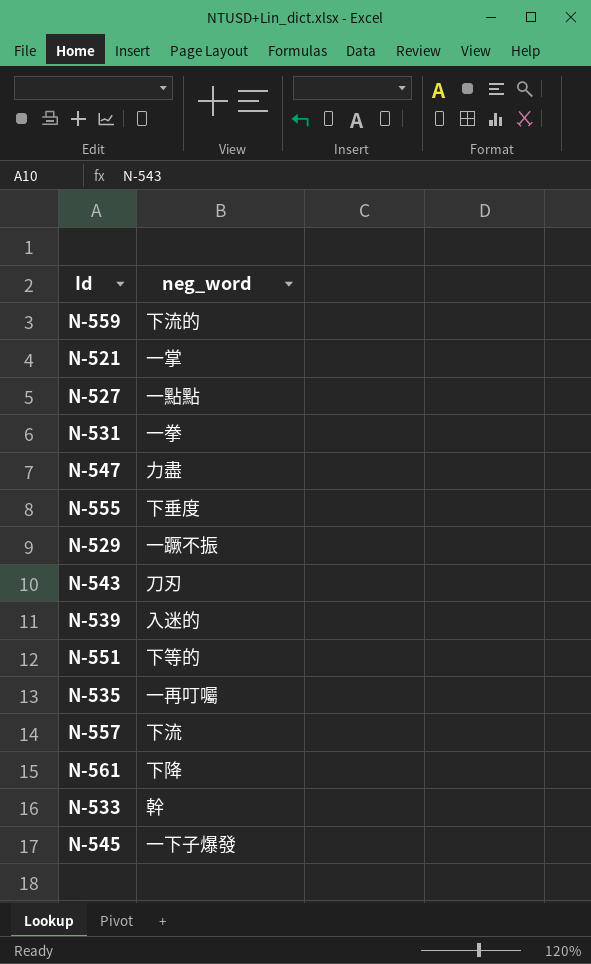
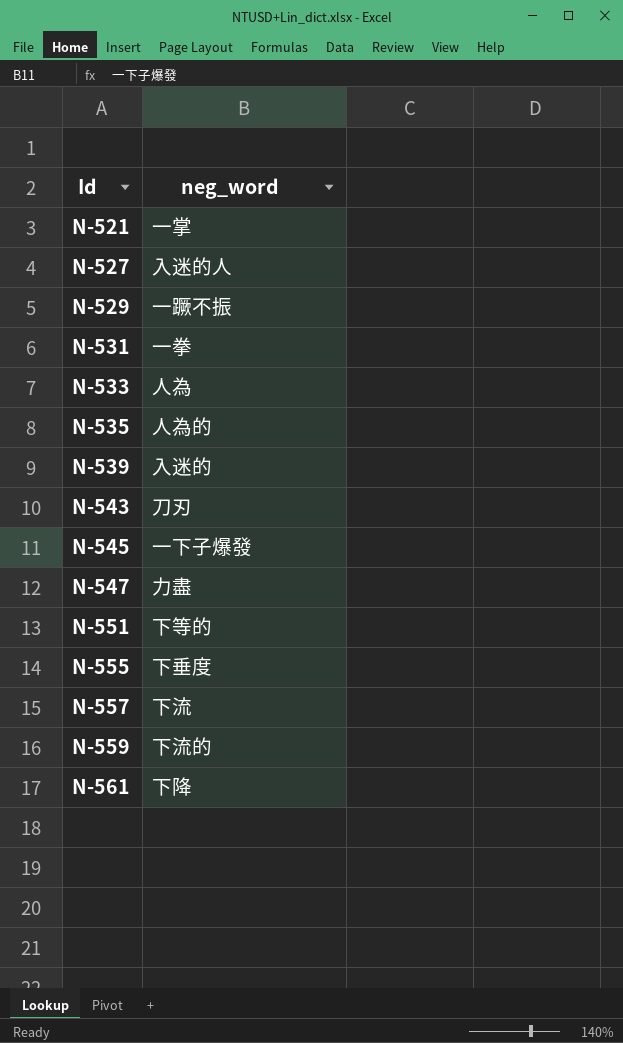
row order: none -> Id ascending
N-527 | neg_word: 一點點 -> 入迷的人
N-533 | neg_word: 幹 -> 人為
N-535 | neg_word: 一再叮囑 -> 人為的

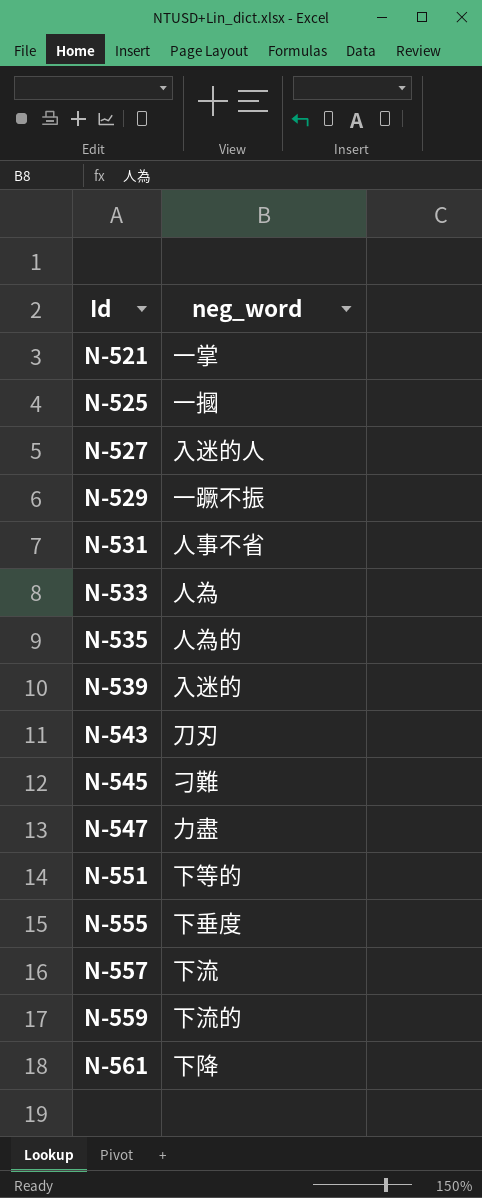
row N-525: none -> 一摑
N-531 | neg_word: 一拳 -> 人事不省
N-545 | neg_word: 一下子爆發 -> 刁難

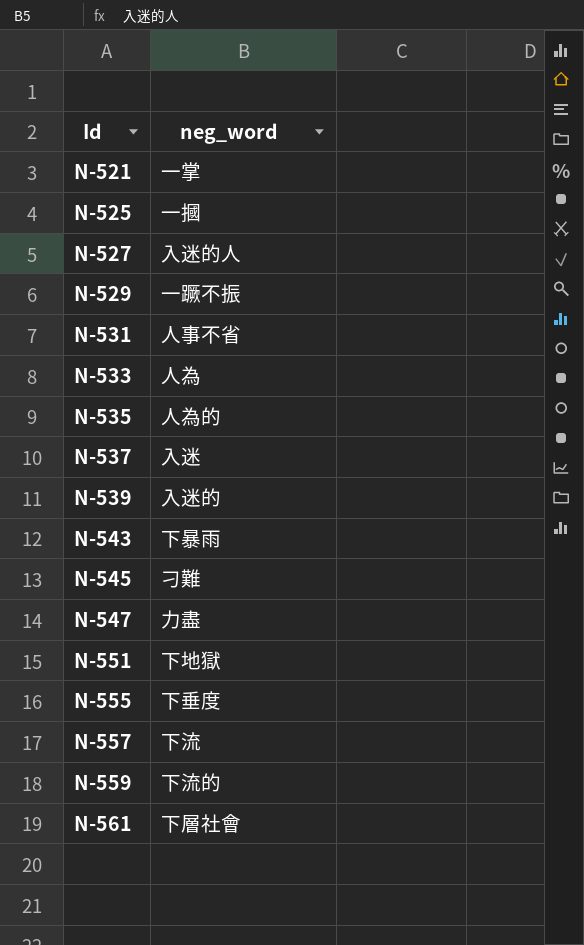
row N-537: none -> 入迷
N-543 | neg_word: 刀刃 -> 下暴雨
N-551 | neg_word: 下等的 -> 下地獄
N-561 | neg_word: 下降 -> 下層社會

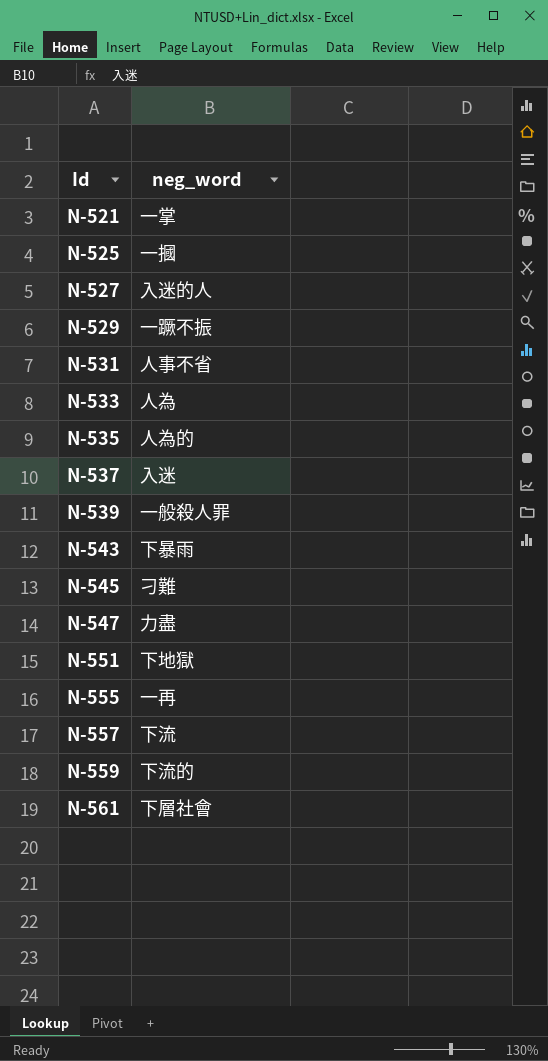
N-539 | neg_word: 入迷的 -> 一般殺人罪
N-555 | neg_word: 下垂度 -> 一再

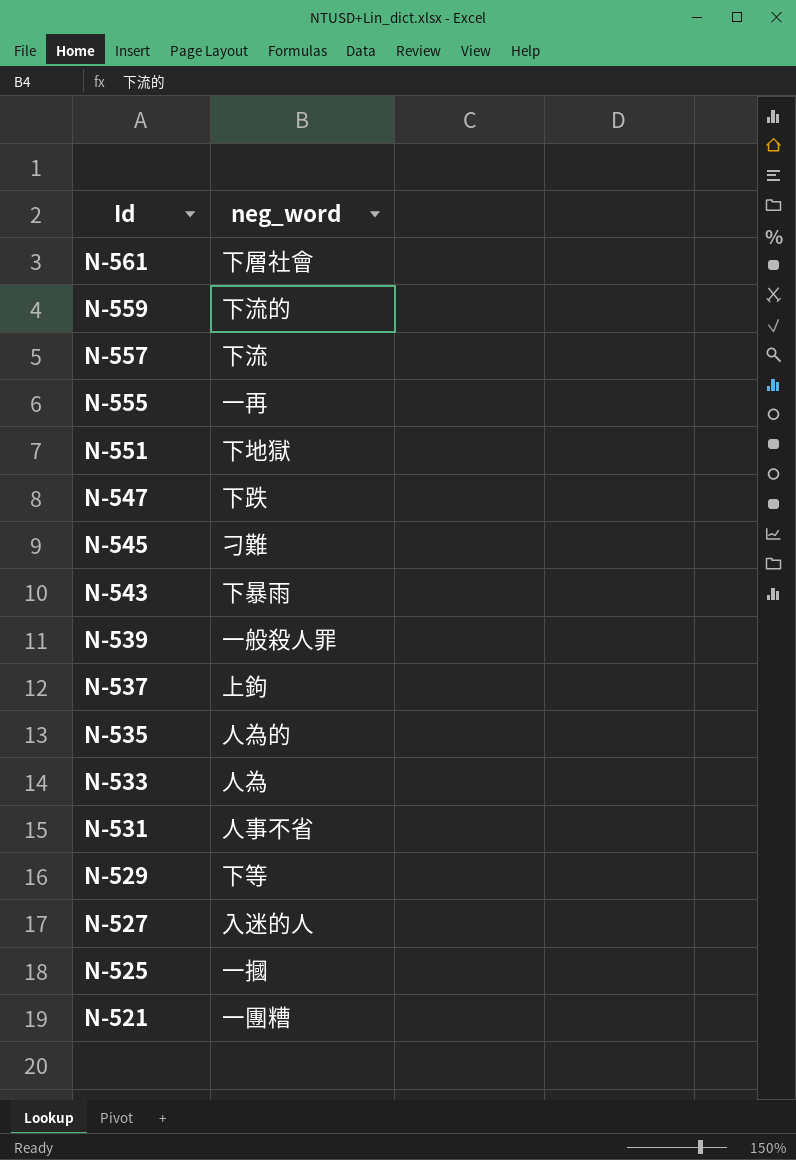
row order: Id ascending -> Id descending
N-547 | neg_word: 力盡 -> 下跌
N-537 | neg_word: 入迷 -> 上鉤
N-529 | neg_word: 一蹶不振 -> 下等
N-521 | neg_word: 一掌 -> 一團糟

